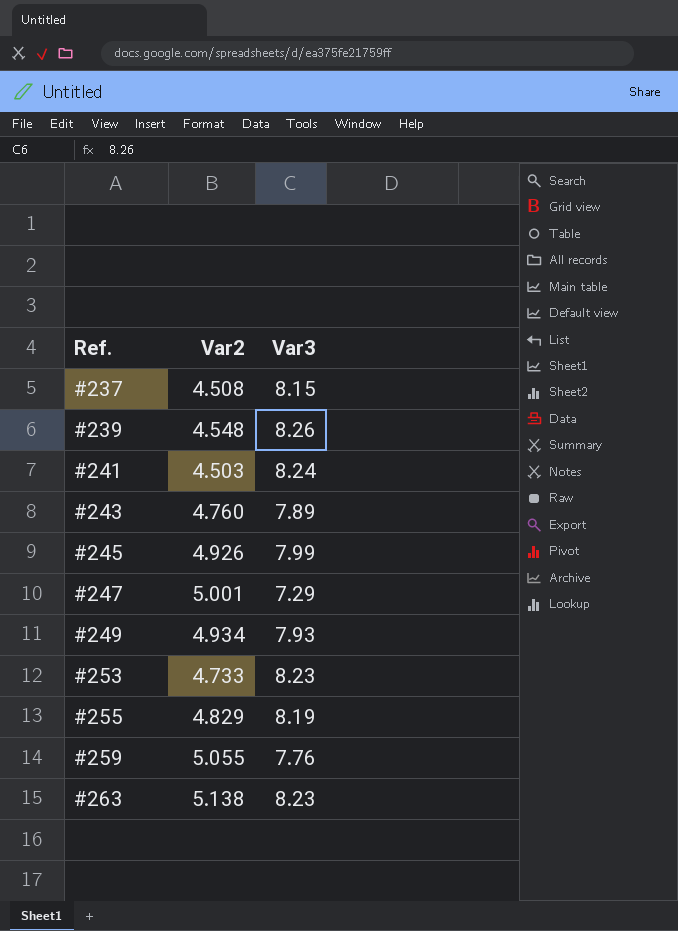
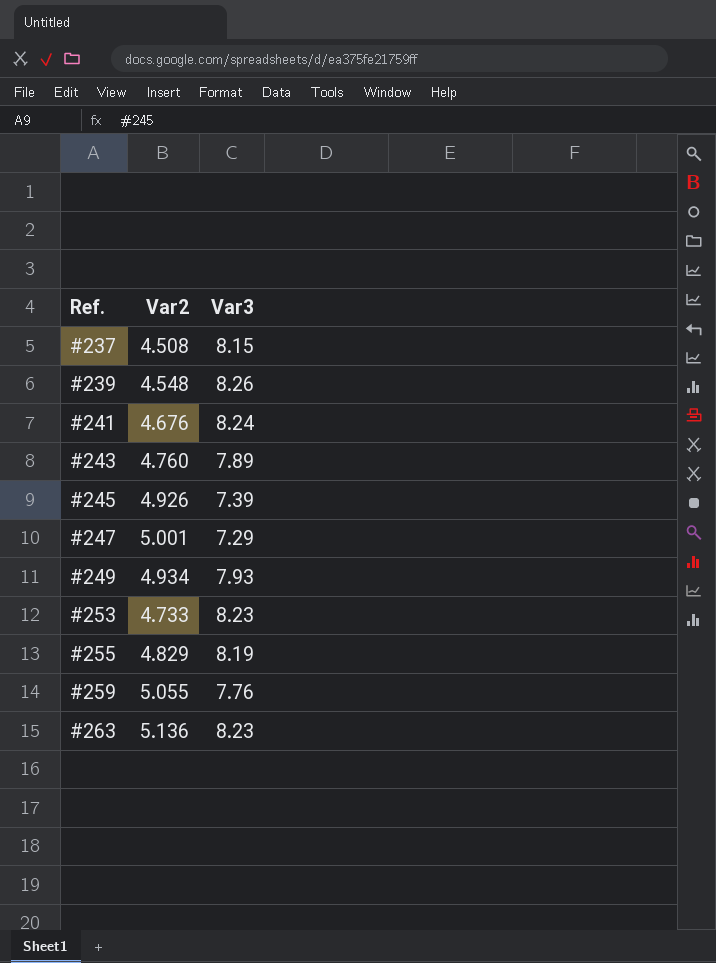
#241 | Var2: 4.503 -> 4.676
#245 | Var3: 7.99 -> 7.39
#263 | Var2: 5.138 -> 5.136

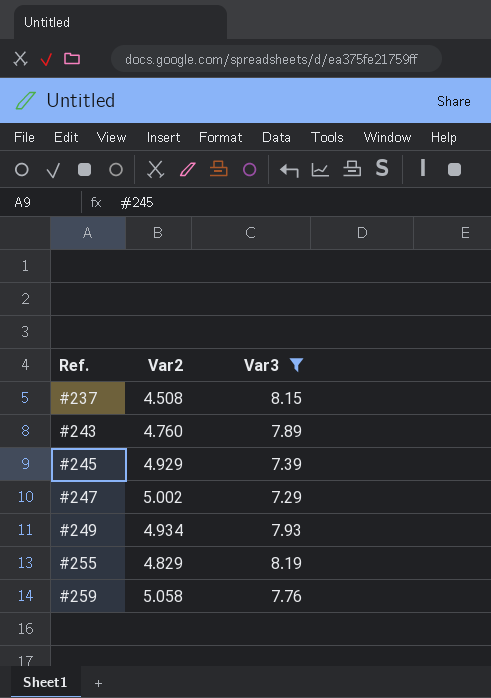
filter: none -> Var3 <= 8.19
#245 | Var2: 4.926 -> 4.929
#247 | Var2: 5.001 -> 5.002
#259 | Var2: 5.055 -> 5.058

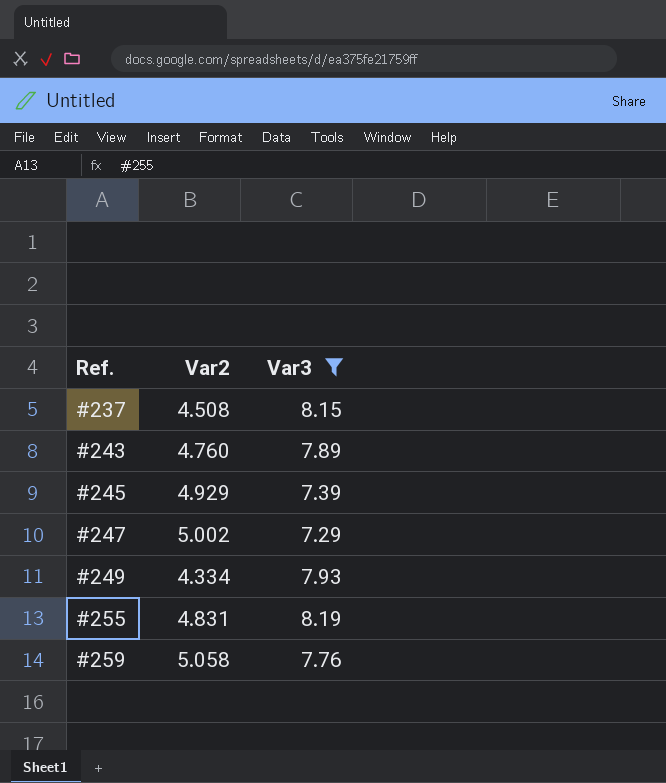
#249 | Var2: 4.934 -> 4.334
#255 | Var2: 4.829 -> 4.831

